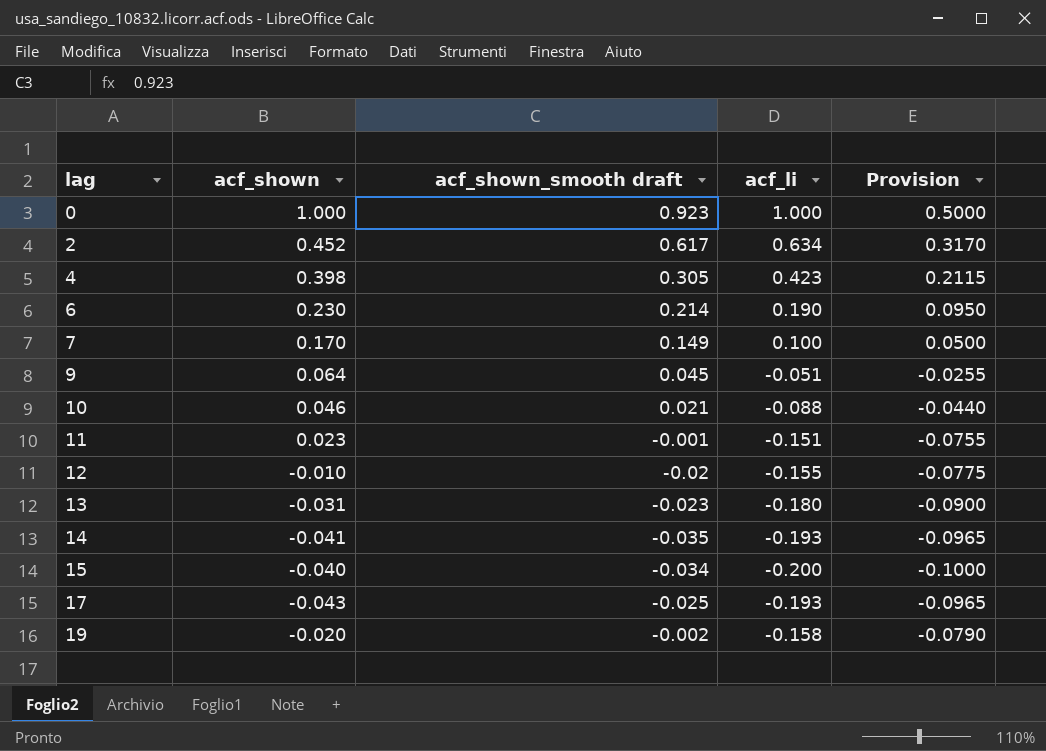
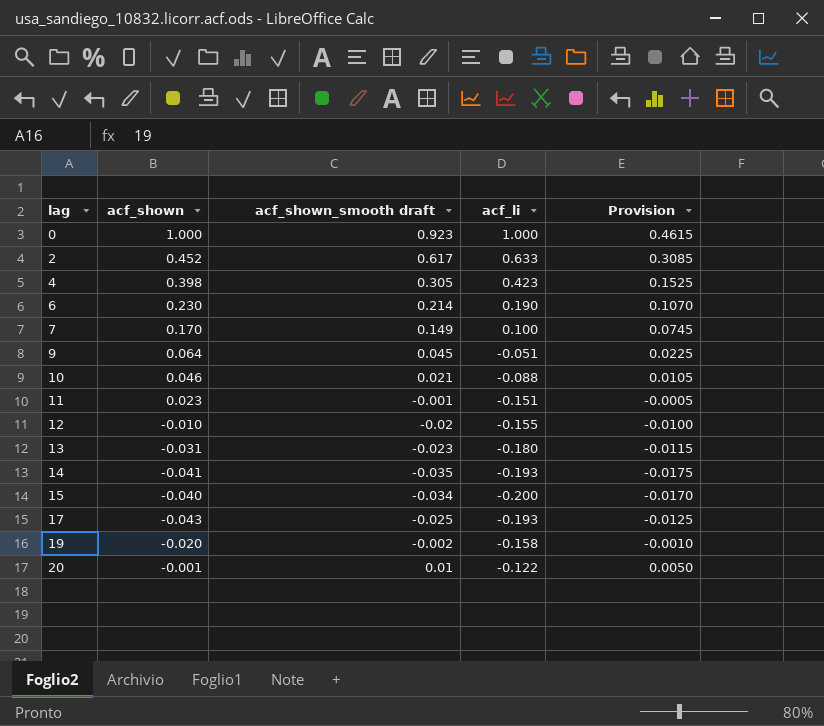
column Provision | formula: [acf_li] * 0.5 -> [acf_shown_smooth draft] * 0.5
2 | acf_li: 0.634 -> 0.633
row 20: none -> -0.001 | 0.01 | -0.122 | 0.0050

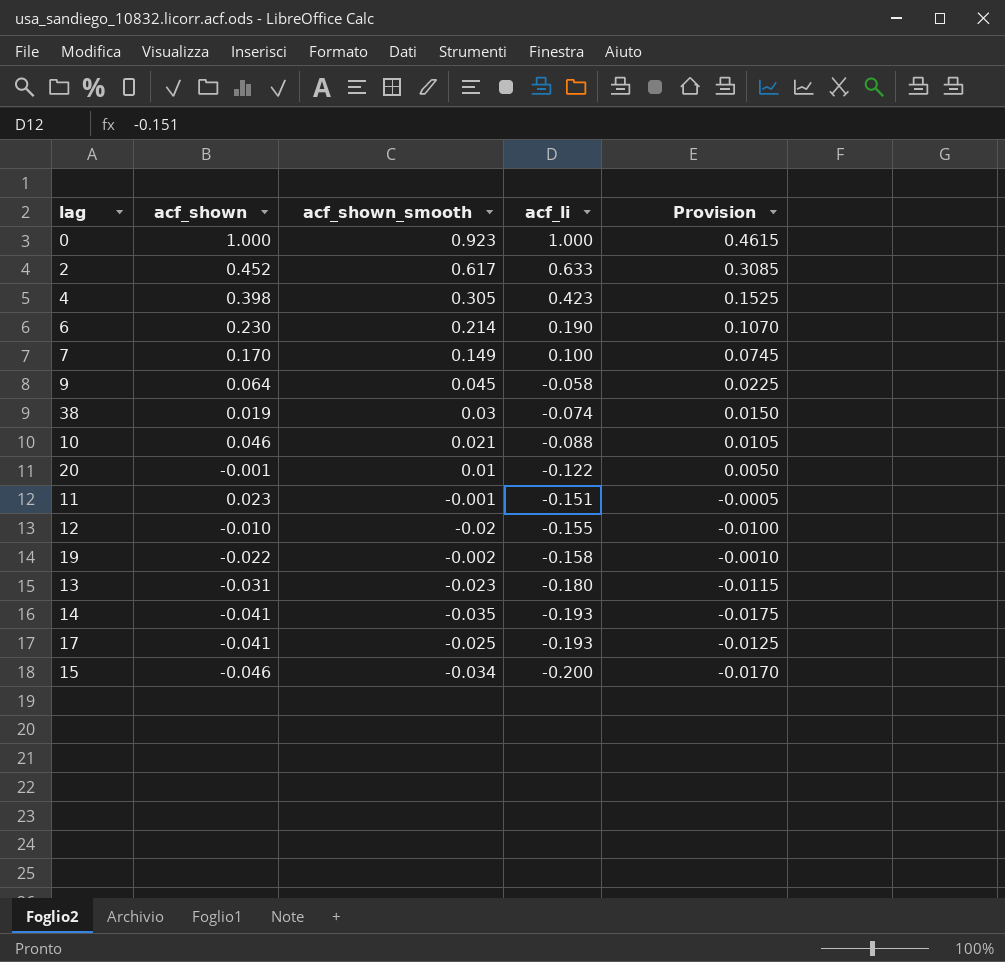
row order: lag ascending -> acf_li descending
column name: acf_shown_smooth draft -> acf_shown_smooth
9 | acf_li: -0.051 -> -0.058
row 38: none -> 0.019 | 0.03 | -0.074 | 0.0150
19 | acf_shown: -0.020 -> -0.022
17 | acf_shown: -0.043 -> -0.041
15 | acf_shown: -0.040 -> -0.046

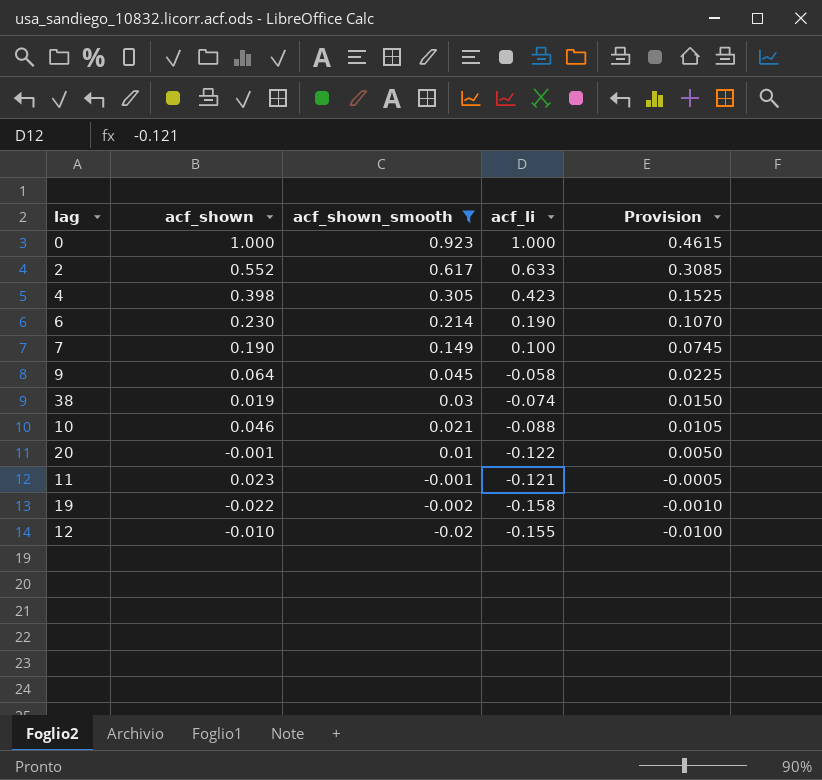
filter: none -> acf_shown_smooth >= -0.02
row order: acf_li descending -> acf_shown_smooth descending
2 | acf_shown: 0.452 -> 0.552
7 | acf_shown: 0.170 -> 0.190
11 | acf_li: -0.151 -> -0.121

